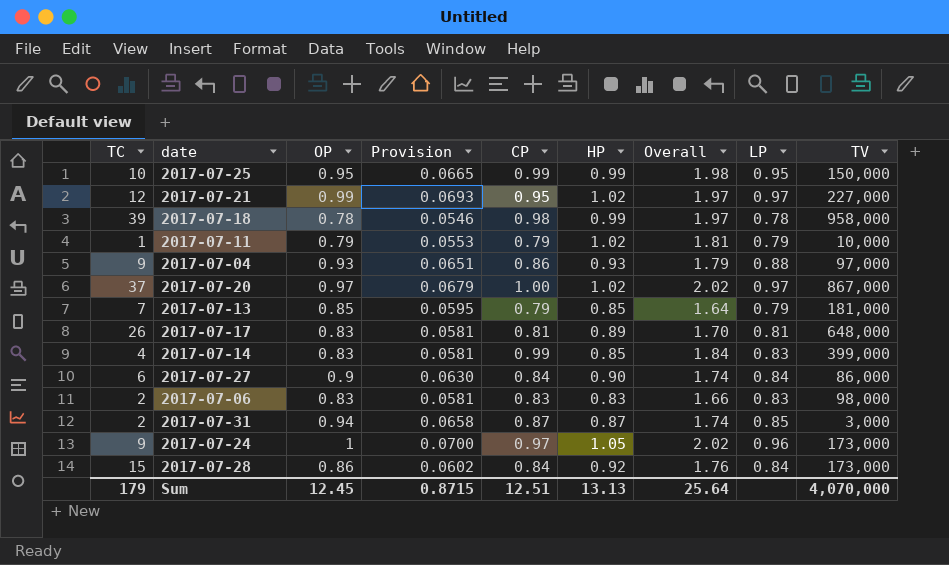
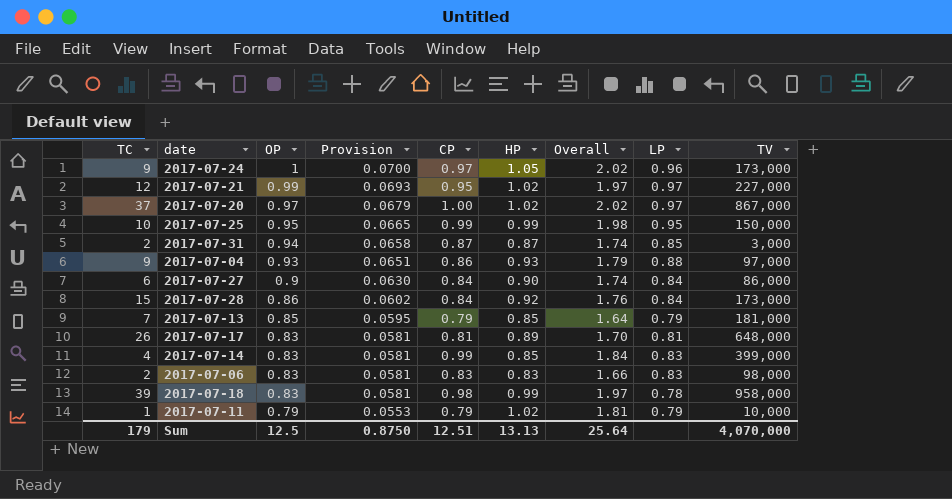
row order: none -> OP descending
2017-07-18 | OP: 0.78 -> 0.83
2017-07-18 | Provision: 0.0546 -> 0.0581
Sum | OP: 12.45 -> 12.5
Sum | Provision: 0.8715 -> 0.8750

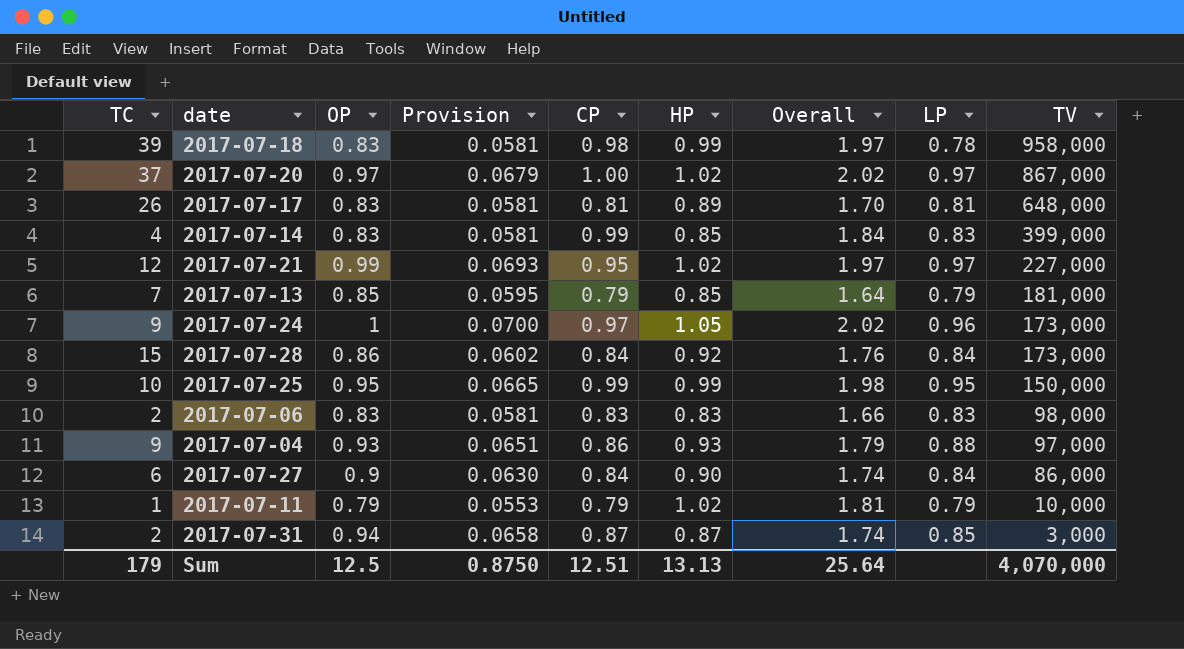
row order: OP descending -> TV descending

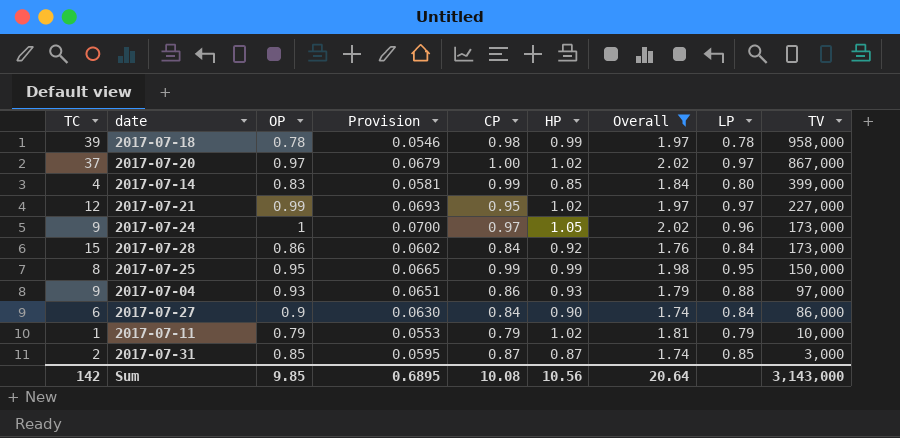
filter: none -> Overall >= 1.74
2017-07-18 | OP: 0.83 -> 0.78
2017-07-18 | Provision: 0.0581 -> 0.0546
2017-07-14 | LP: 0.83 -> 0.80
2017-07-25 | TC: 10 -> 8
2017-07-31 | OP: 0.94 -> 0.85
2017-07-31 | Provision: 0.0658 -> 0.0595
Sum | TC: 179 -> 142
Sum | OP: 12.5 -> 9.85
Sum | Provision: 0.8750 -> 0.6895
Sum | CP: 12.51 -> 10.08
Sum | HP: 13.13 -> 10.56
Sum | Overall: 25.64 -> 20.64
Sum | TV: 4,070,000 -> 3,143,000

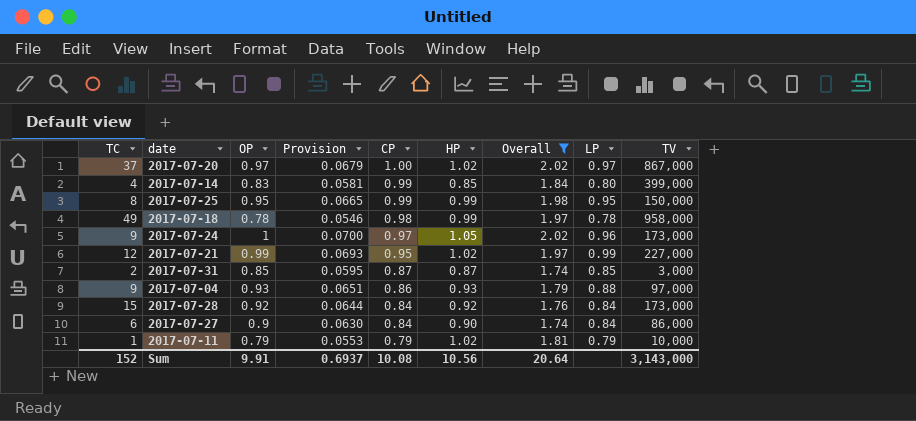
row order: TV descending -> CP descending
2017-07-18 | TC: 39 -> 49
2017-07-21 | LP: 0.97 -> 0.99
2017-07-28 | OP: 0.86 -> 0.92
2017-07-28 | Provision: 0.0602 -> 0.0644
Sum | TC: 142 -> 152
Sum | OP: 9.85 -> 9.91
Sum | Provision: 0.6895 -> 0.6937

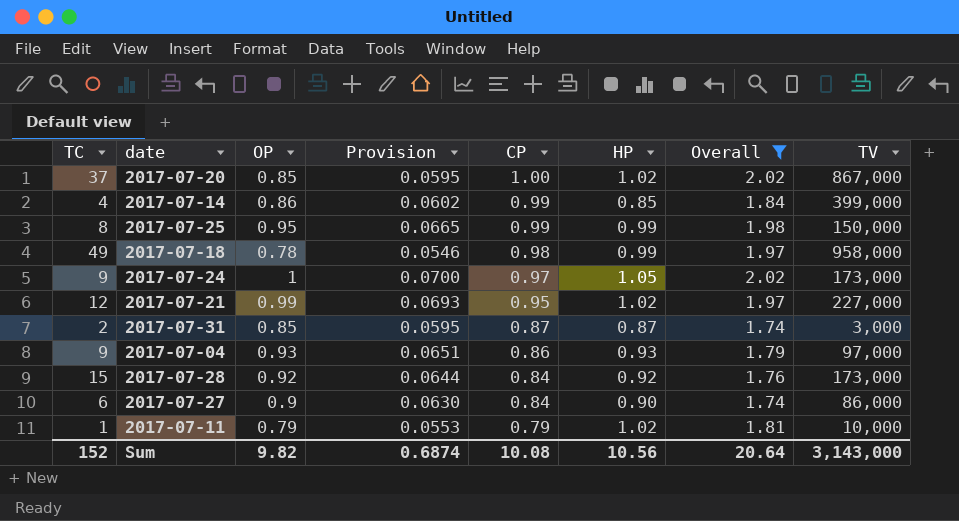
column LP | position: 8 -> none
2017-07-20 | OP: 0.97 -> 0.85
2017-07-20 | Provision: 0.0679 -> 0.0595
2017-07-14 | OP: 0.83 -> 0.86
2017-07-14 | Provision: 0.0581 -> 0.0602
Sum | OP: 9.91 -> 9.82
Sum | Provision: 0.6937 -> 0.6874

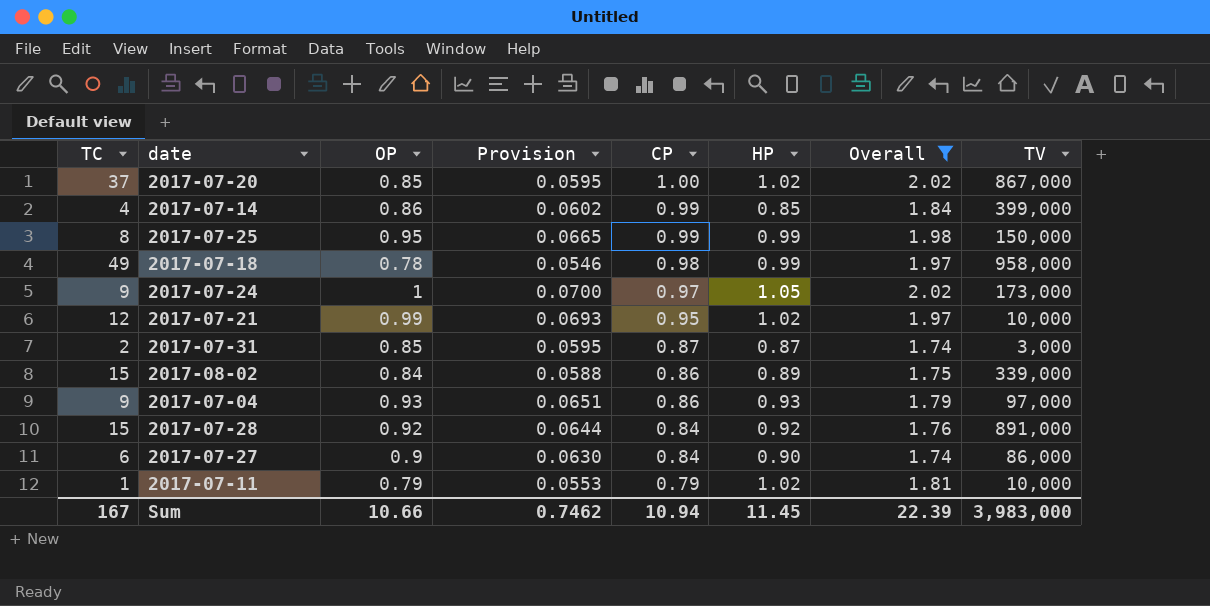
2017-07-21 | TV: 227,000 -> 10,000
row 2017-08-02: none -> 15 | 0.84 | 0.0588 | 0.86 | 0.89 | 1.75 | 339,000
2017-07-28 | TV: 173,000 -> 891,000
Sum | TC: 152 -> 167
Sum | OP: 9.82 -> 10.66
Sum | Provision: 0.6874 -> 0.7462
Sum | CP: 10.08 -> 10.94
Sum | HP: 10.56 -> 11.45
Sum | Overall: 20.64 -> 22.39
Sum | TV: 3,143,000 -> 3,983,000

